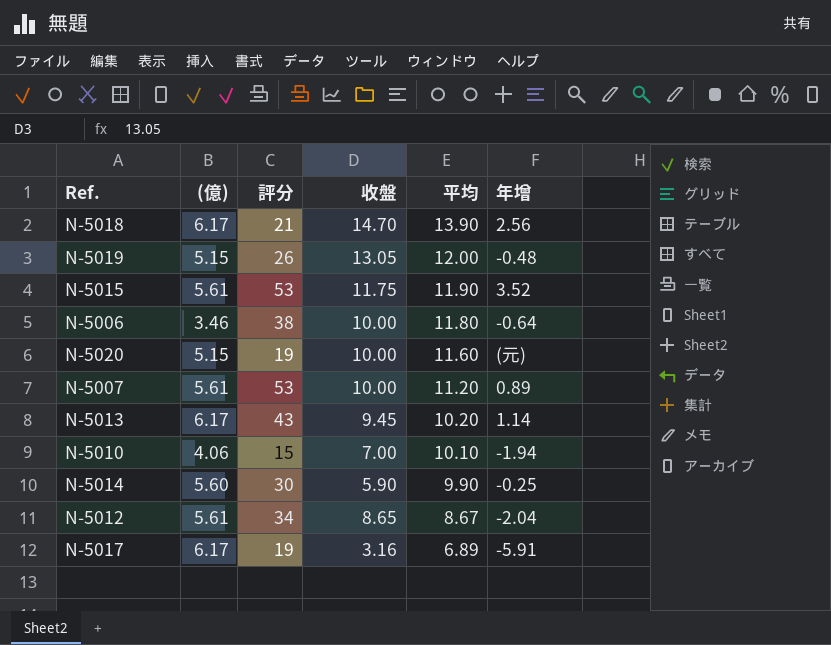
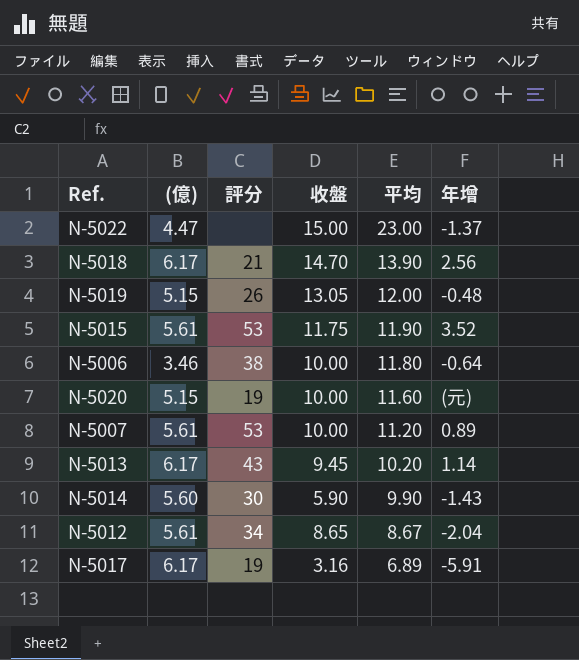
row N-5010: 4.06 | 15 | 7.00 | 10.10 | -1.94 -> none
row N-5022: none -> 4.47 | none | 15.00 | 23.00 | -1.37
N-5014 | 年增: -0.25 -> -1.43

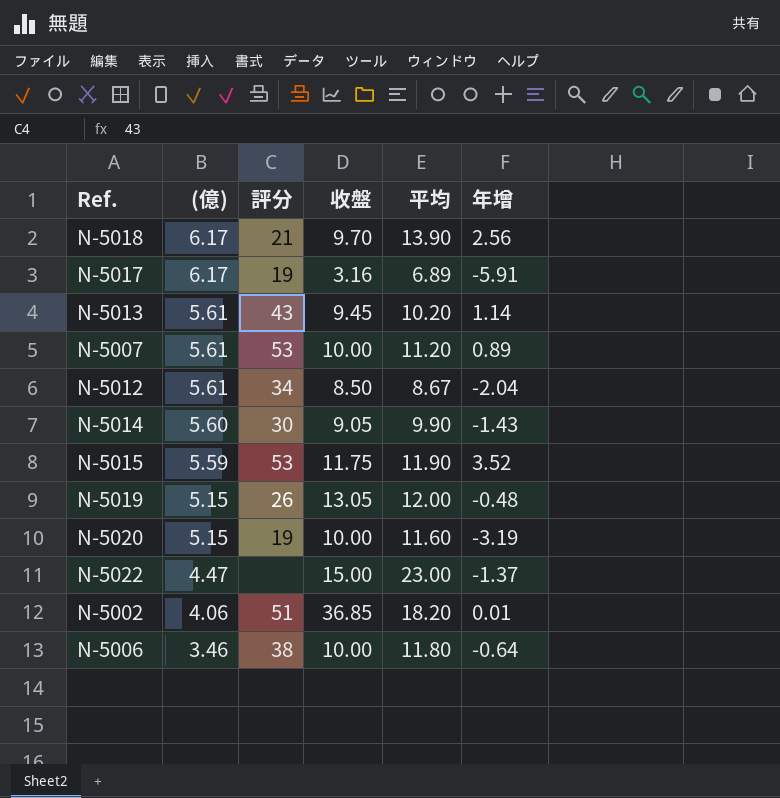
row order: 平均 descending -> (億) descending
N-5018 | 收盤: 14.70 -> 9.70
N-5013 | (億): 6.17 -> 5.61
N-5012 | 收盤: 8.65 -> 8.50
N-5014 | 收盤: 5.90 -> 9.05
N-5015 | (億): 5.61 -> 5.59
N-5020 | 年增: (元) -> -3.19
row N-5002: none -> 4.06 | 51 | 36.85 | 18.20 | 0.01

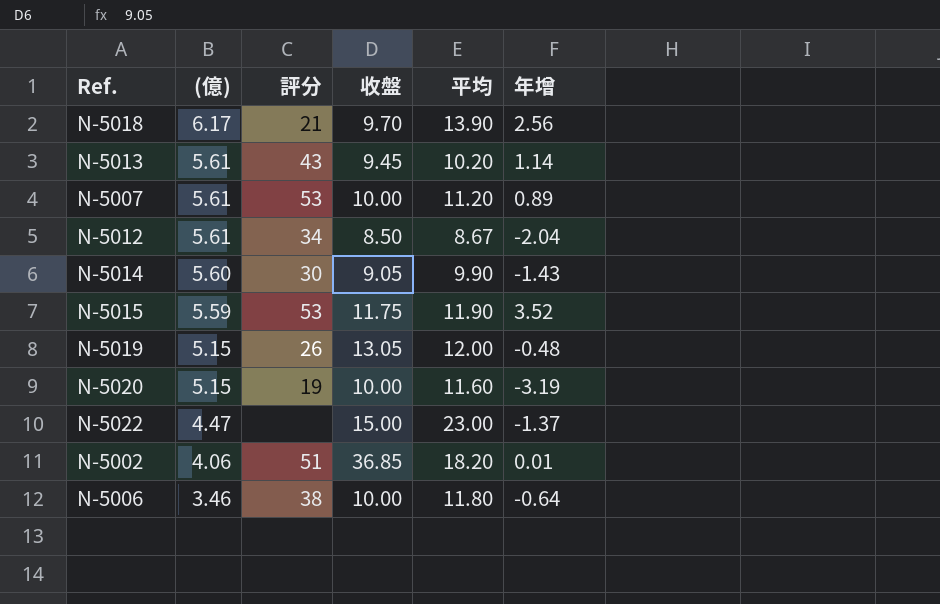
row N-5017: 6.17 | 19 | 3.16 | 6.89 | -5.91 -> none

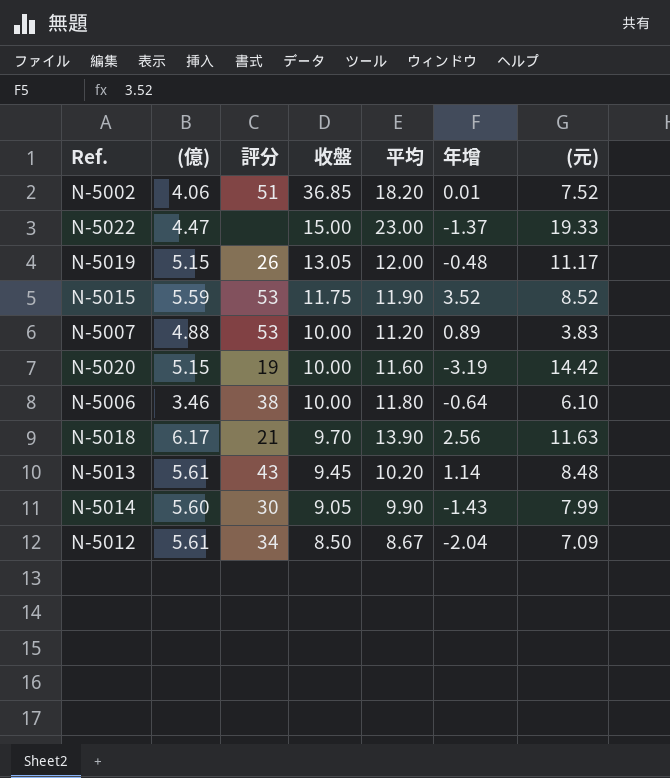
row order: (億) descending -> 收盤 descending
column (元) | position: none -> 7
N-5007 | (億): 5.61 -> 4.88

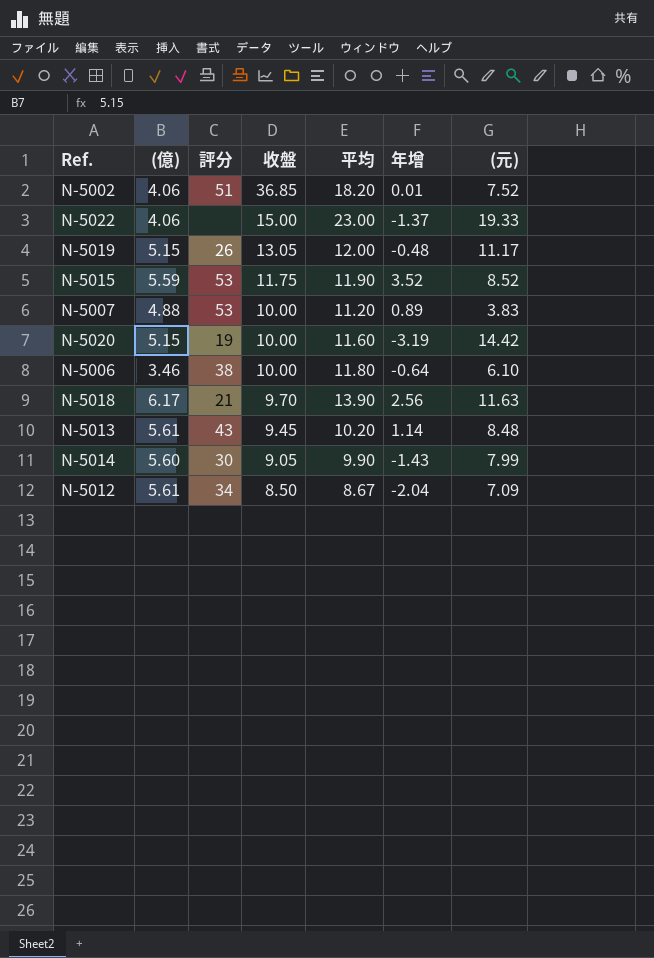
N-5022 | (億): 4.47 -> 4.06

